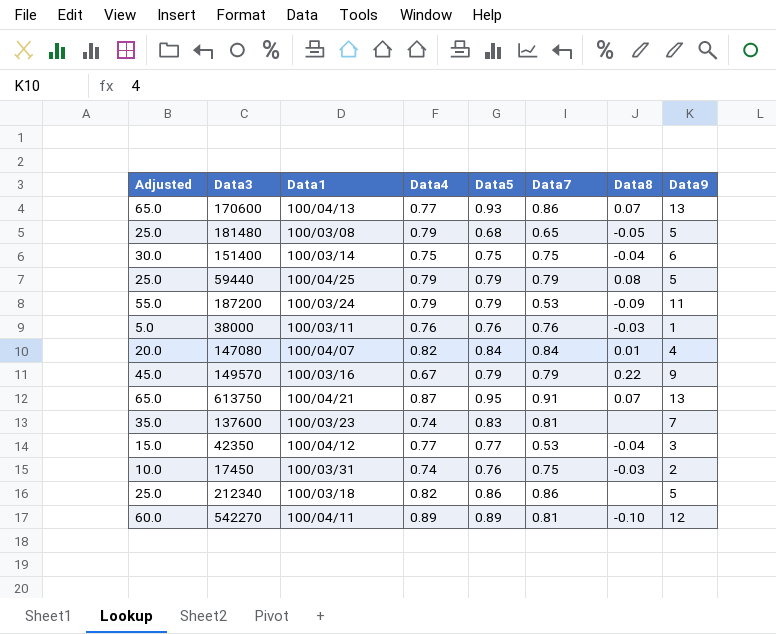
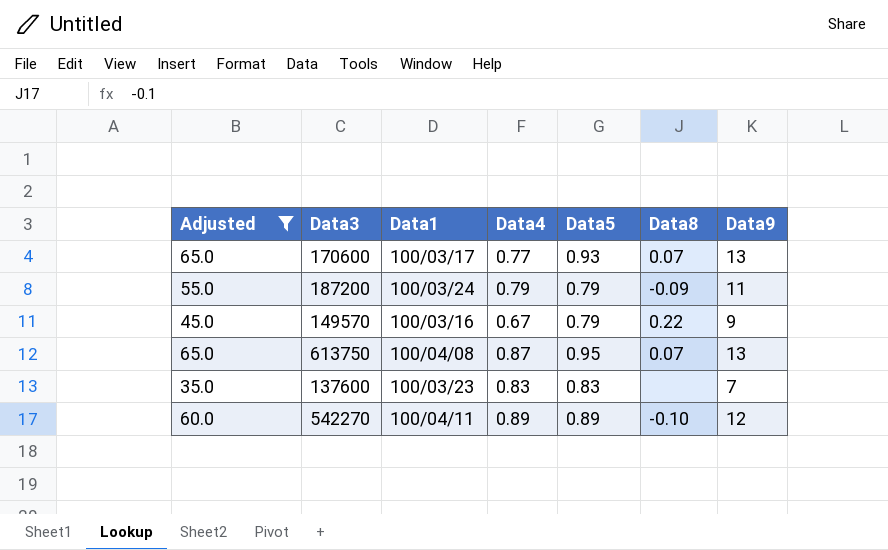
filter: none -> Adjusted >= 35.0
column Data7 | position: 6 -> none
170600 | Data1: 100/04/13 -> 100/03/17
613750 | Data1: 100/04/21 -> 100/04/08
137600 | Data4: 0.74 -> 0.83

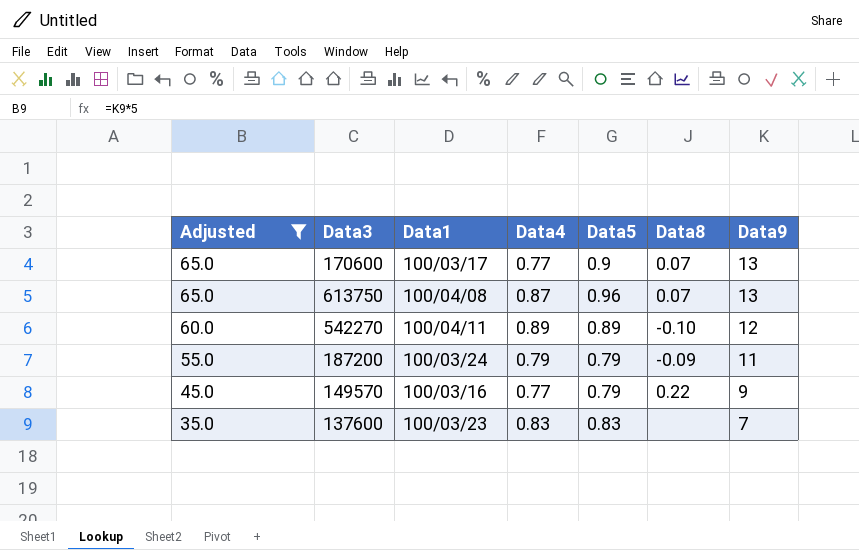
row order: none -> Adjusted descending
170600 | Data5: 0.93 -> 0.9
613750 | Data5: 0.95 -> 0.96
149570 | Data4: 0.67 -> 0.77

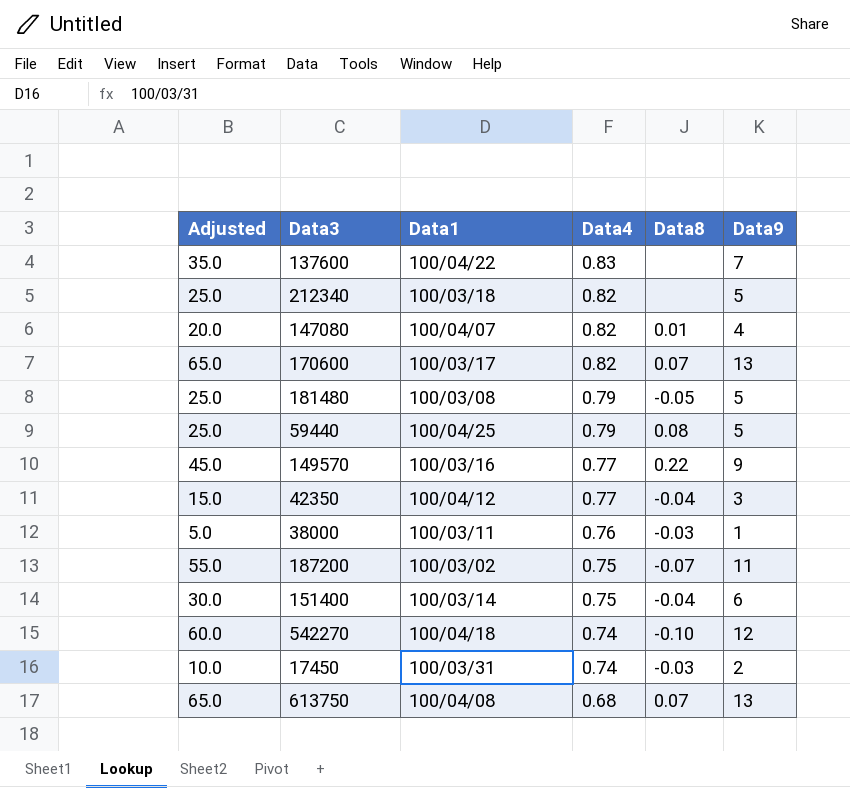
filter: Adjusted >= 35.0 -> none
row order: Adjusted descending -> Data4 descending
column Data5 | position: 5 -> none
137600 | Data1: 100/03/23 -> 100/04/22
170600 | Data4: 0.77 -> 0.82
187200 | Data1: 100/03/24 -> 100/03/02
187200 | Data4: 0.79 -> 0.75
187200 | Data8: -0.09 -> -0.07
542270 | Data1: 100/04/11 -> 100/04/18
542270 | Data4: 0.89 -> 0.74
613750 | Data4: 0.87 -> 0.68

